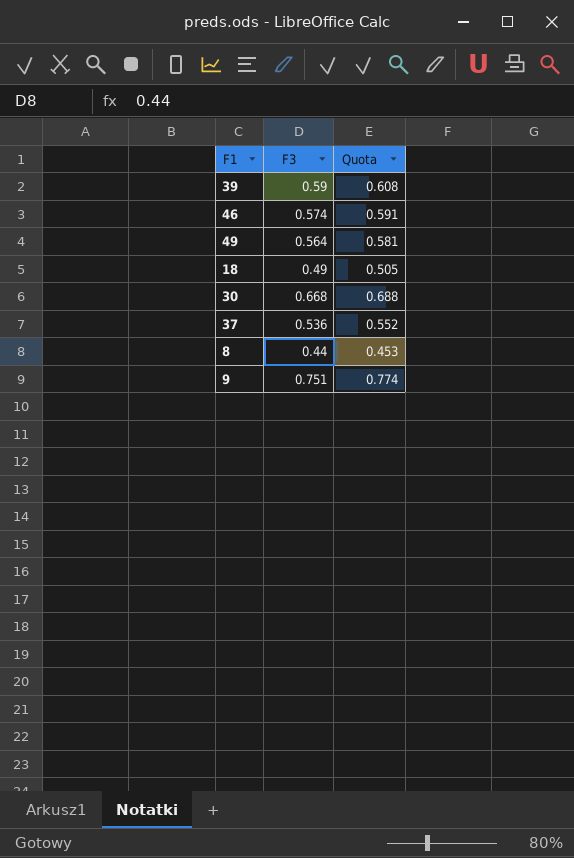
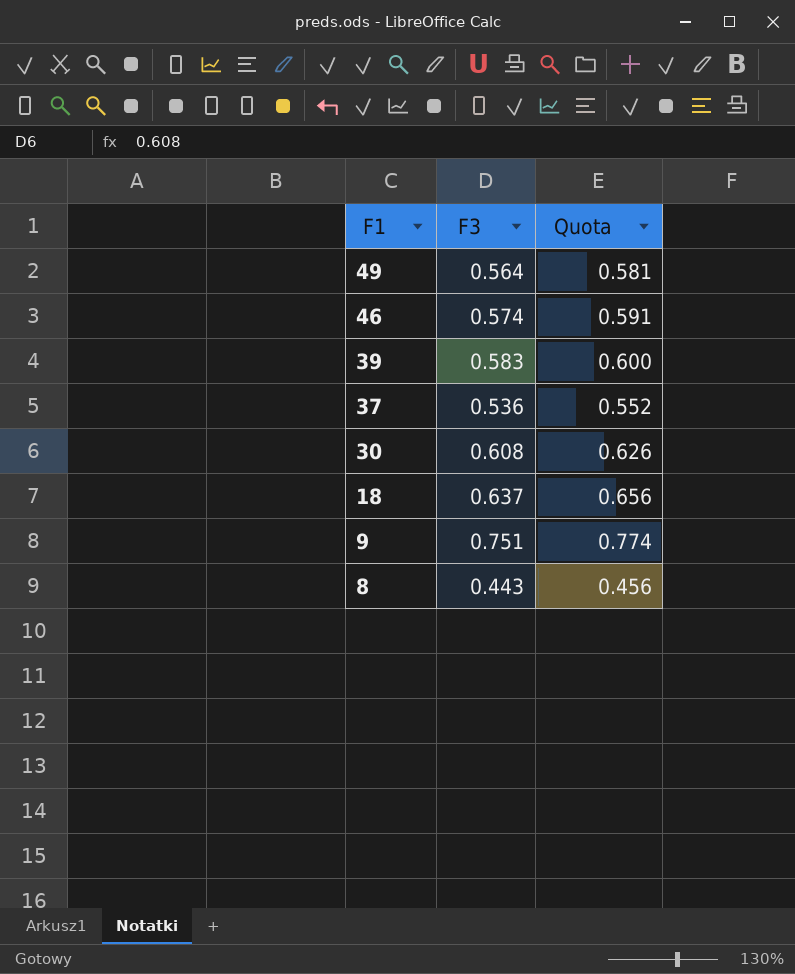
row order: none -> F1 descending
39 | F3: 0.59 -> 0.583
39 | Quota: 0.608 -> 0.600
30 | F3: 0.668 -> 0.608
30 | Quota: 0.688 -> 0.626
18 | F3: 0.49 -> 0.637
18 | Quota: 0.505 -> 0.656
8 | F3: 0.44 -> 0.443
8 | Quota: 0.453 -> 0.456

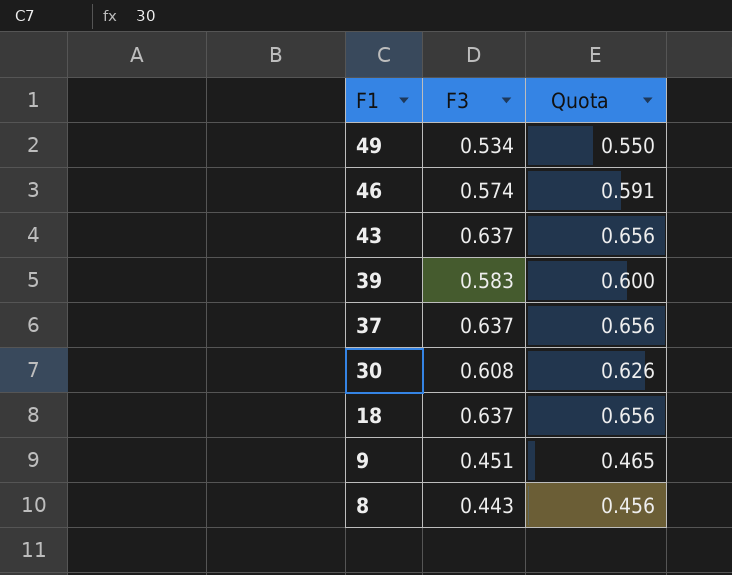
49 | F3: 0.564 -> 0.534
49 | Quota: 0.581 -> 0.550
row 43: none -> 0.637 | 0.656
37 | F3: 0.536 -> 0.637
37 | Quota: 0.552 -> 0.656
9 | F3: 0.751 -> 0.451
9 | Quota: 0.774 -> 0.465

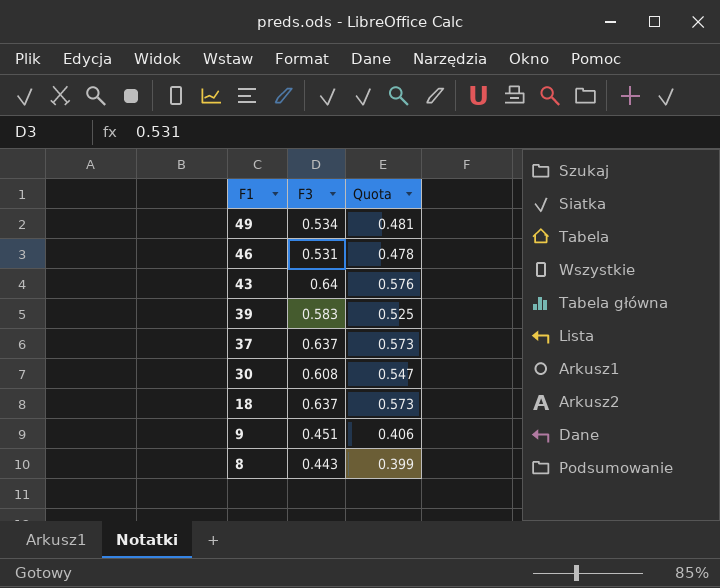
column Quota | formula: [F3] * 1.03 -> [F3] * 0.9
46 | F3: 0.574 -> 0.531
43 | F3: 0.637 -> 0.64

